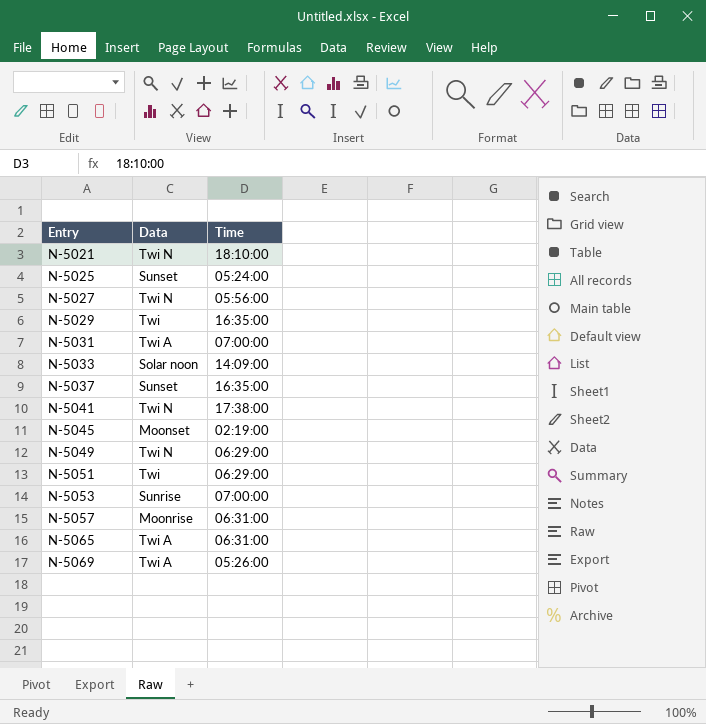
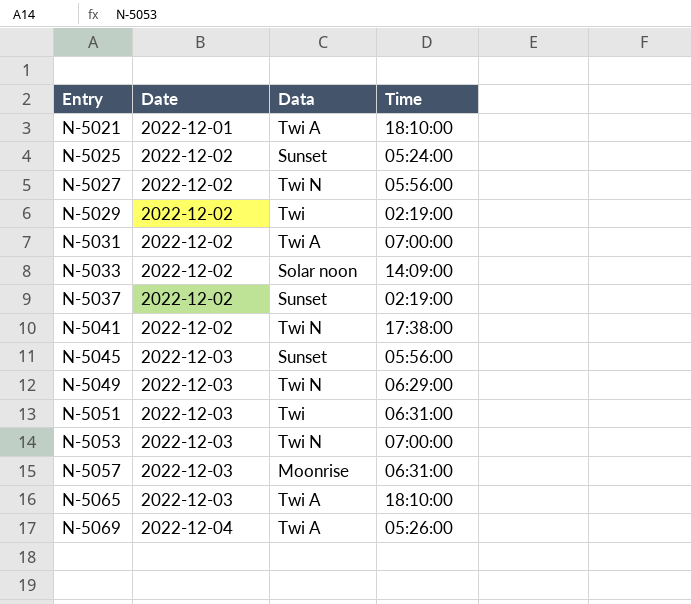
column Date | position: none -> 2
N-5021 | Data: Twi N -> Twi A
N-5029 | Time: 16:35:00 -> 02:19:00
N-5037 | Time: 16:35:00 -> 02:19:00
N-5045 | Data: Moonset -> Sunset
N-5045 | Time: 02:19:00 -> 05:56:00
N-5051 | Time: 06:29:00 -> 06:31:00
N-5053 | Data: Sunrise -> Twi N
N-5065 | Time: 06:31:00 -> 18:10:00

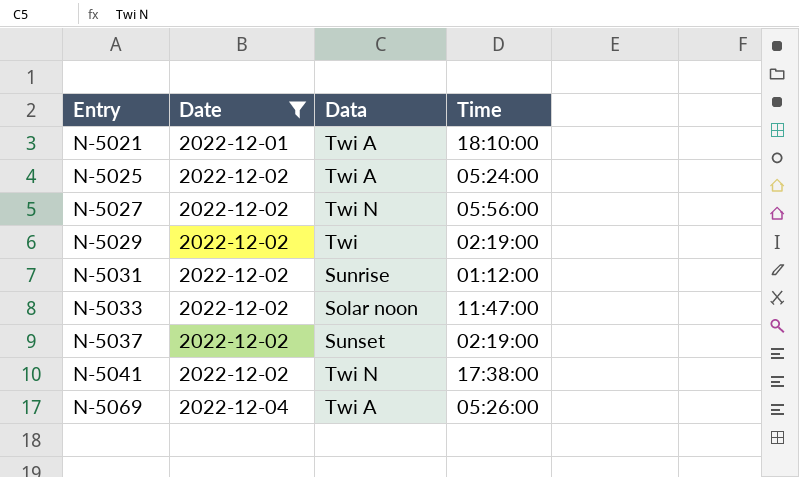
filter: none -> Date != 2022-12-03
N-5025 | Data: Sunset -> Twi A
N-5031 | Data: Twi A -> Sunrise
N-5031 | Time: 07:00:00 -> 01:12:00
N-5033 | Time: 14:09:00 -> 11:47:00

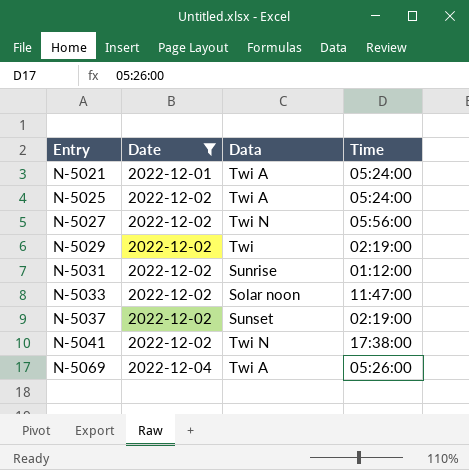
N-5021 | Time: 18:10:00 -> 05:24:00

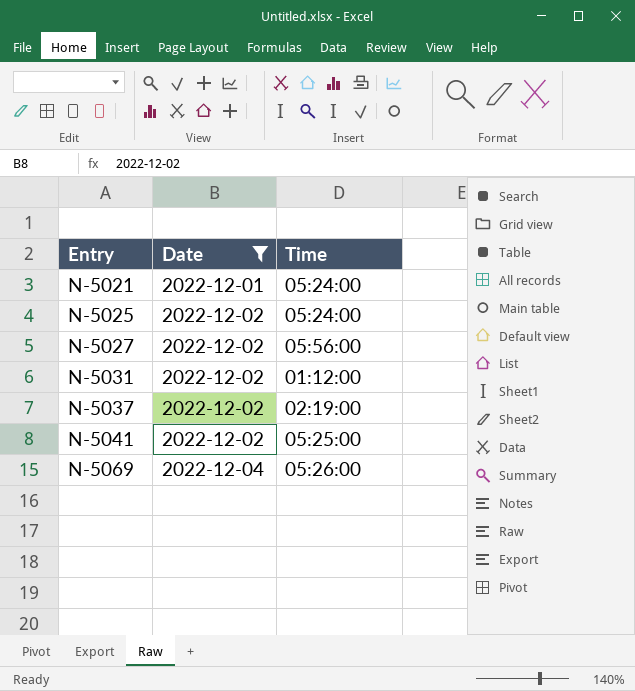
column Data | position: 3 -> none
row N-5029: 2022-12-02 | Twi | 02:19:00 -> none
row N-5033: 2022-12-02 | Solar noon | 11:47:00 -> none
N-5041 | Time: 17:38:00 -> 05:25:00

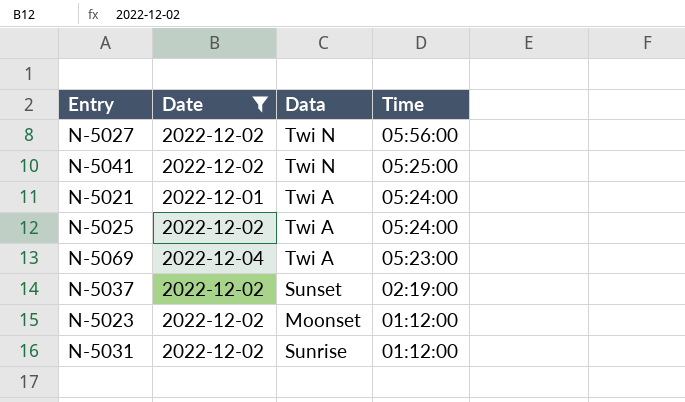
row order: Entry ascending -> Time descending
column Data | position: none -> 3
N-5069 | Time: 05:26:00 -> 05:23:00
row N-5023: none -> 2022-12-02 | Moonset | 01:12:00

